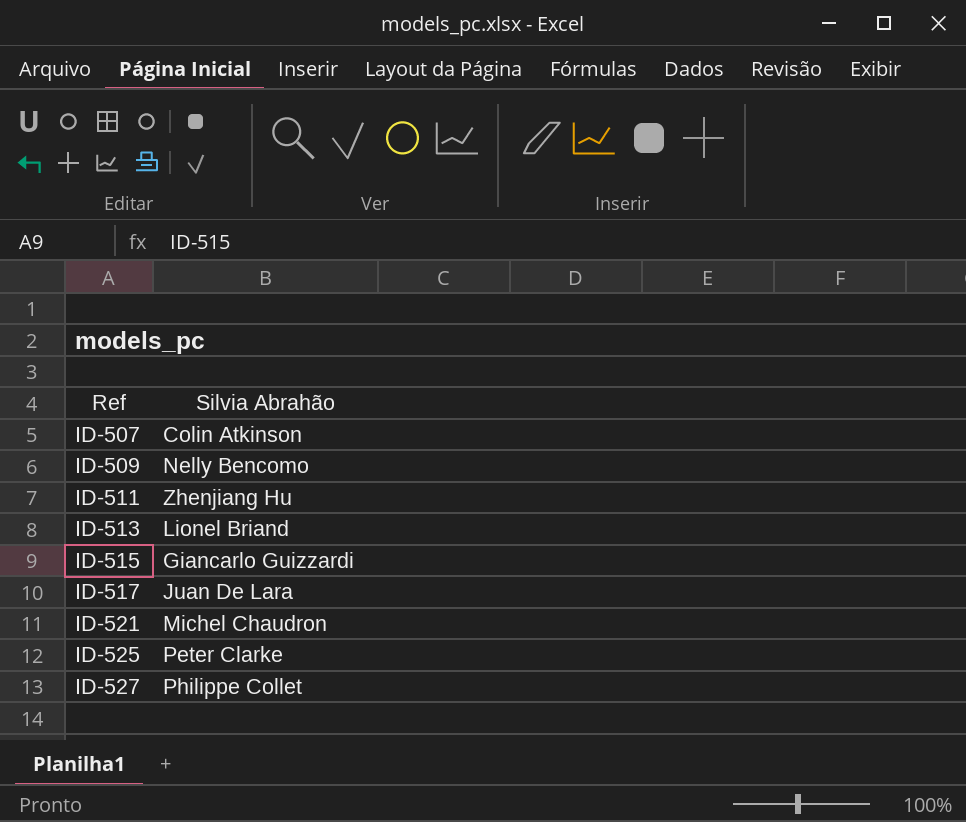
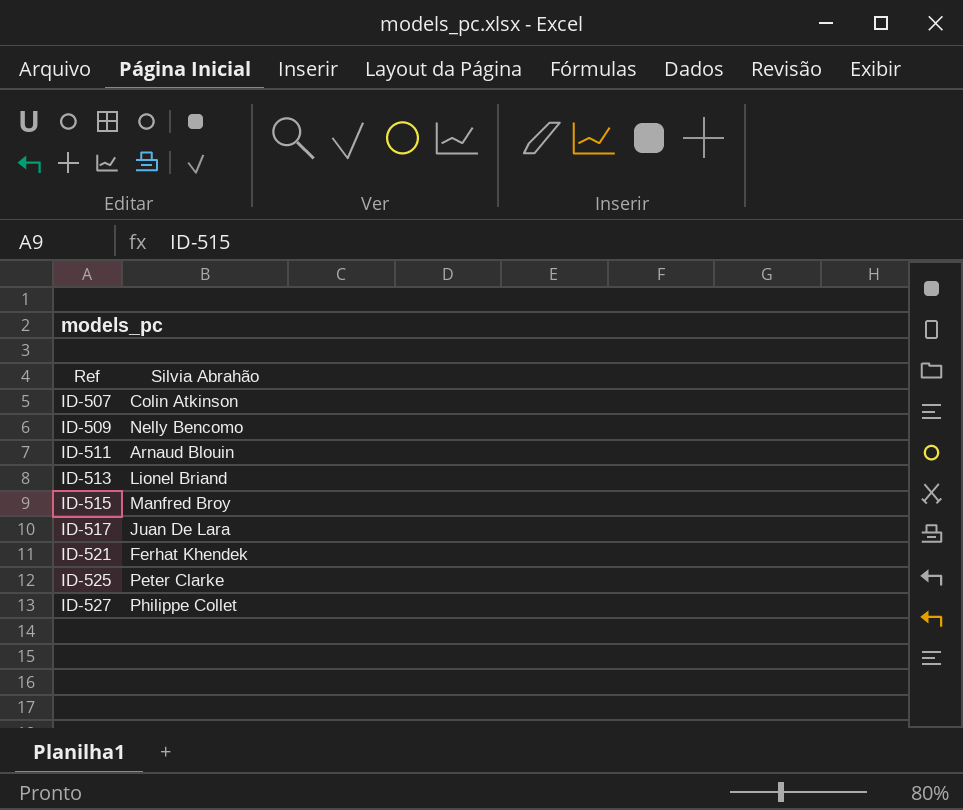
ID-511 | Silvia Abrahão: Zhenjiang Hu -> Arnaud Blouin
ID-515 | Silvia Abrahão: Giancarlo Guizzardi -> Manfred Broy
ID-521 | Silvia Abrahão: Michel Chaudron -> Ferhat Khendek

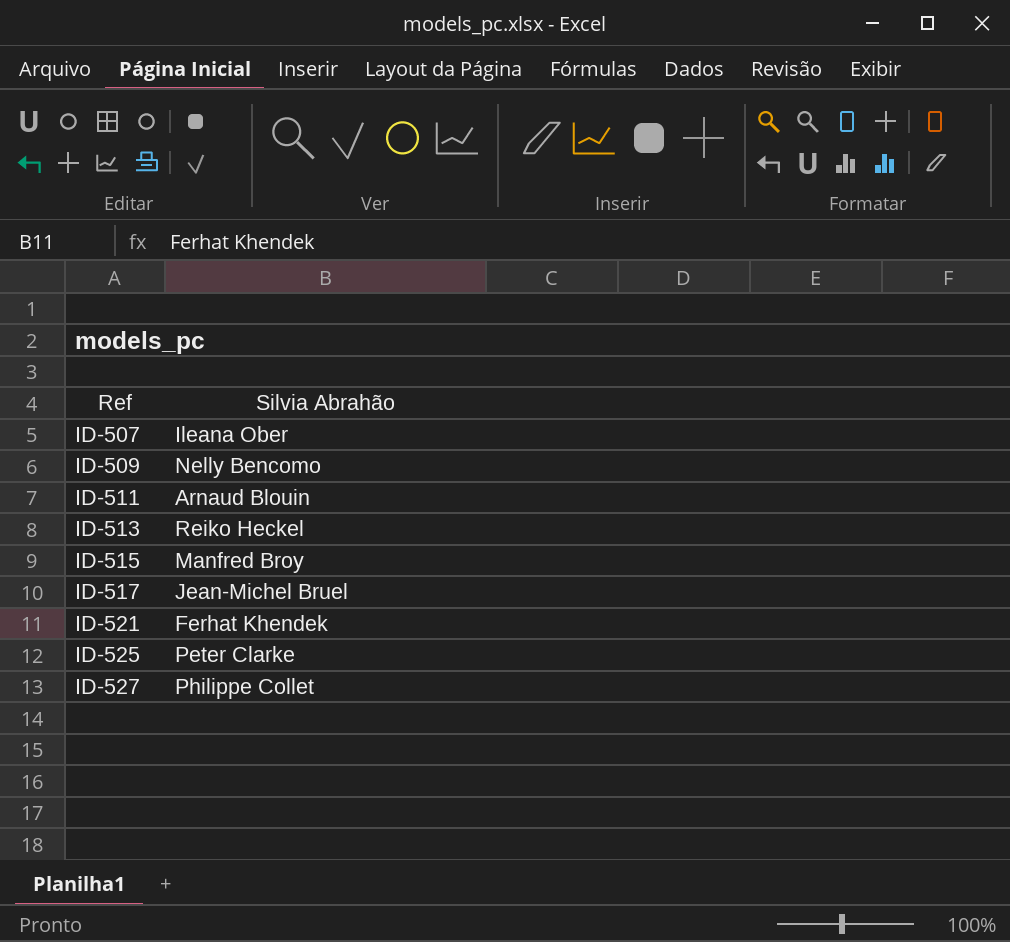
ID-507 | Silvia Abrahão: Colin Atkinson -> Ileana Ober
ID-513 | Silvia Abrahão: Lionel Briand -> Reiko Heckel
ID-517 | Silvia Abrahão: Juan De Lara -> Jean-Michel Bruel

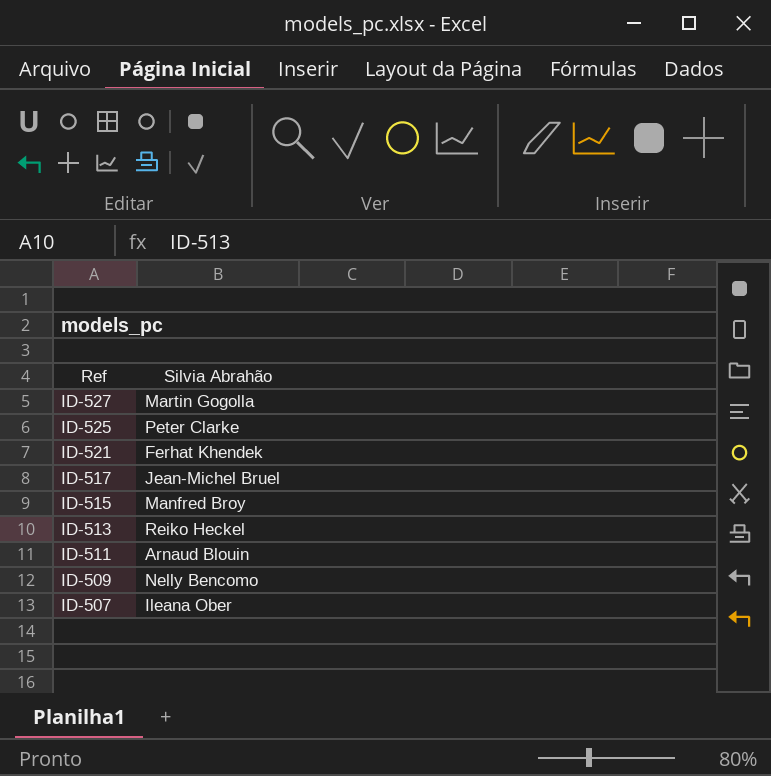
row order: Ref ascending -> Ref descending
ID-527 | Silvia Abrahão: Philippe Collet -> Martin Gogolla

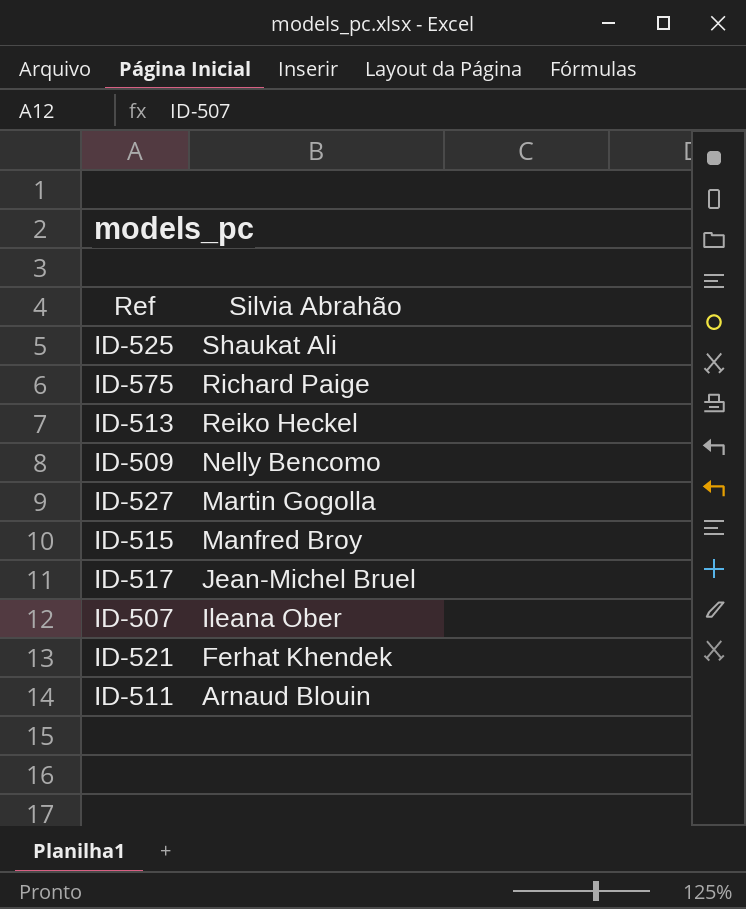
row order: Ref descending -> Silvia Abrahão descending
ID-525 | Silvia Abrahão: Peter Clarke -> Shaukat Ali
row ID-575: none -> Richard Paige

